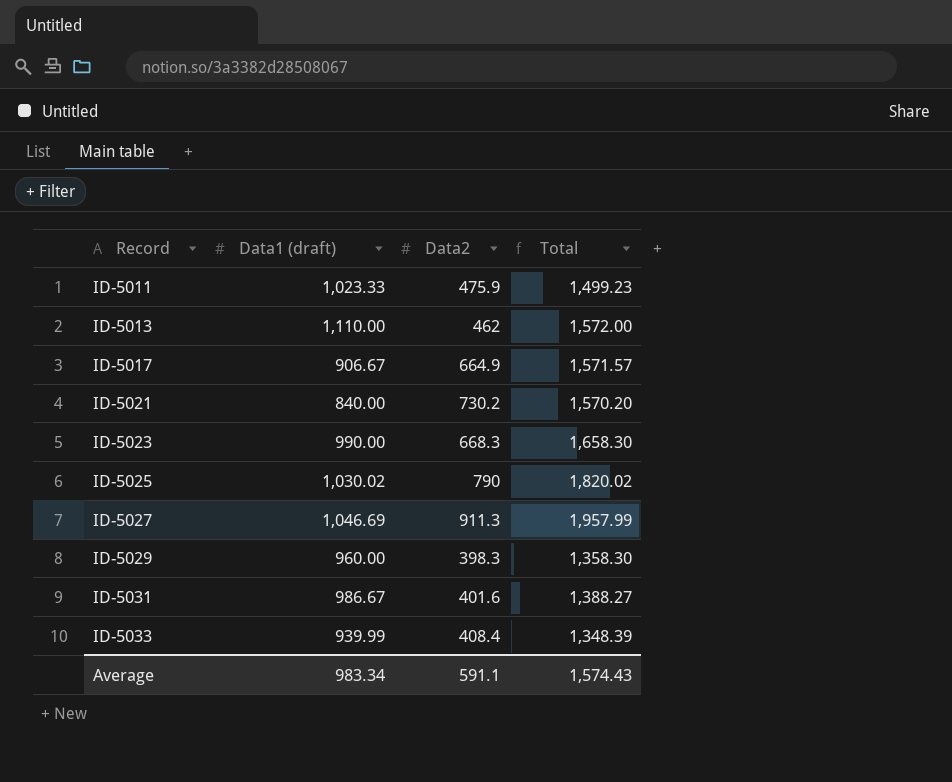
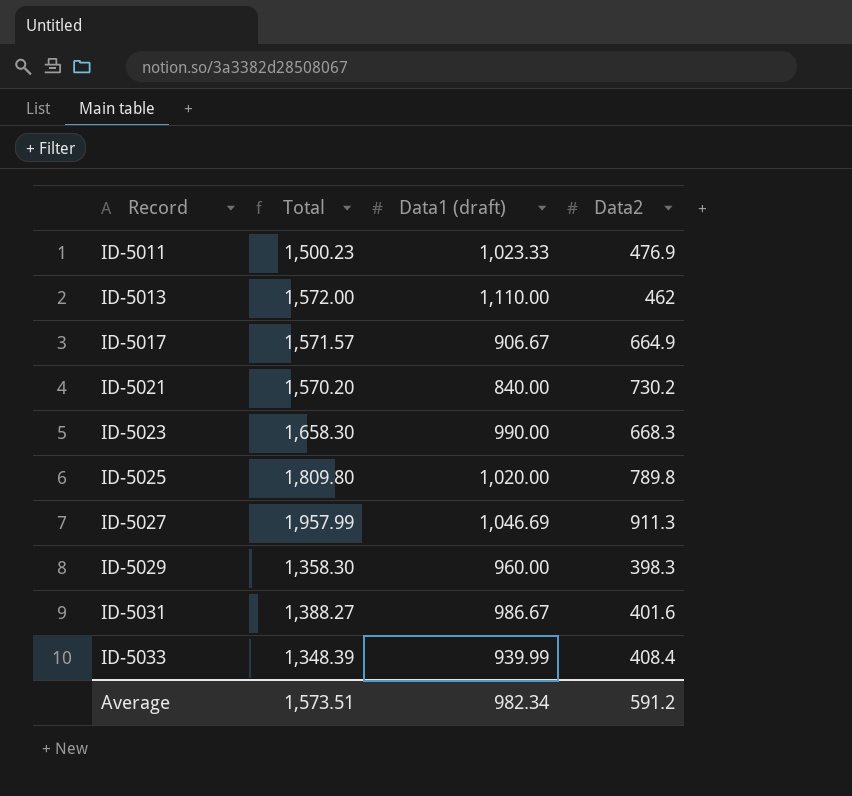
column Total | position: 4 -> 2
ID-5011 | Total: 1,499.23 -> 1,500.23
ID-5011 | Data2: 475.9 -> 476.9
ID-5025 | Total: 1,820.02 -> 1,809.80
ID-5025 | Data1 (draft): 1,030.02 -> 1,020.00
ID-5025 | Data2: 790 -> 789.8
Average | Total: 1,574.43 -> 1,573.51
Average | Data1 (draft): 983.34 -> 982.34
Average | Data2: 591.1 -> 591.2

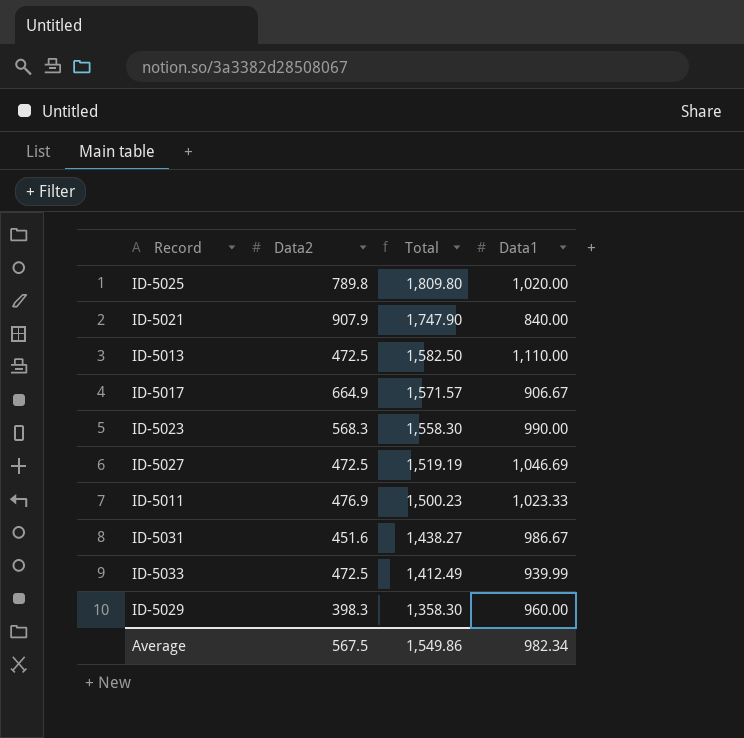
row order: Record ascending -> Total descending
column Data2 | position: 4 -> 2
column name: Data1 (draft) -> Data1
ID-5021 | Data2: 730.2 -> 907.9
ID-5021 | Total: 1,570.20 -> 1,747.90
ID-5013 | Data2: 462 -> 472.5
ID-5013 | Total: 1,572.00 -> 1,582.50
ID-5023 | Data2: 668.3 -> 568.3
ID-5023 | Total: 1,658.30 -> 1,558.30
ID-5027 | Data2: 911.3 -> 472.5
ID-5027 | Total: 1,957.99 -> 1,519.19
ID-5031 | Data2: 401.6 -> 451.6
ID-5031 | Total: 1,388.27 -> 1,438.27
ID-5033 | Data2: 408.4 -> 472.5
ID-5033 | Total: 1,348.39 -> 1,412.49
Average | Data2: 591.2 -> 567.5
Average | Total: 1,573.51 -> 1,549.86

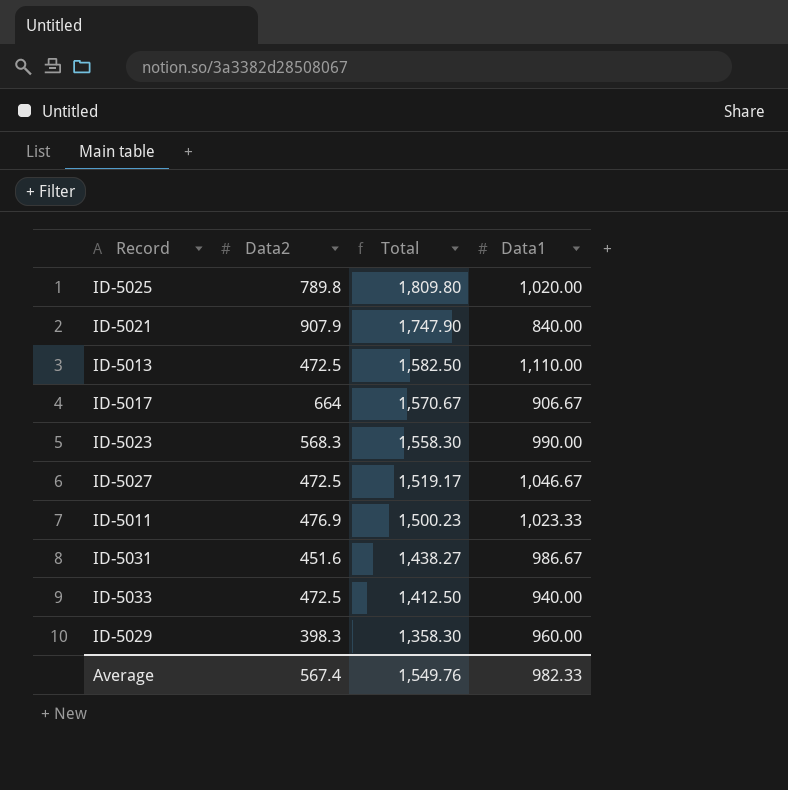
ID-5017 | Data2: 664.9 -> 664
ID-5017 | Total: 1,571.57 -> 1,570.67
ID-5027 | Total: 1,519.19 -> 1,519.17
ID-5027 | Data1: 1,046.69 -> 1,046.67
ID-5033 | Total: 1,412.49 -> 1,412.50
ID-5033 | Data1: 939.99 -> 940.00
Average | Data2: 567.5 -> 567.4
Average | Total: 1,549.86 -> 1,549.76
Average | Data1: 982.34 -> 982.33

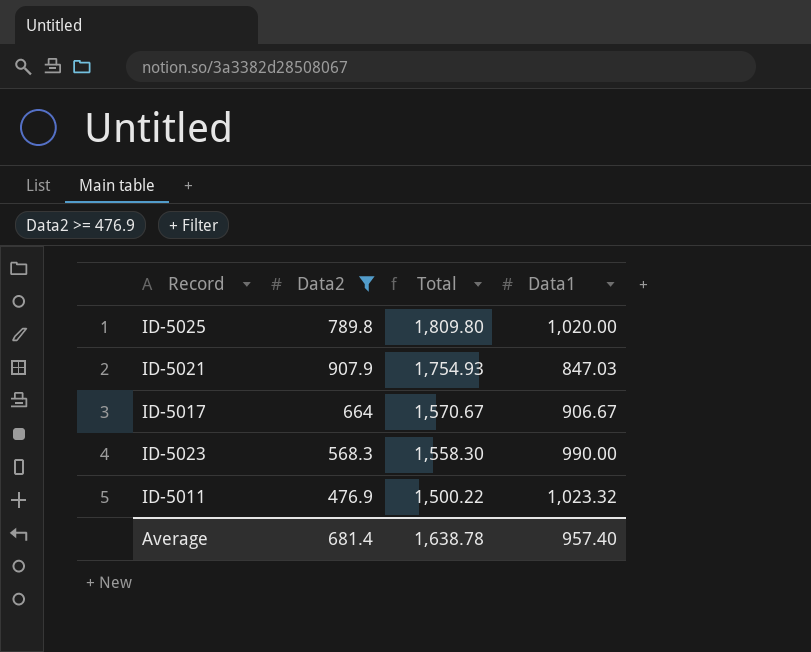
filter: none -> Data2 >= 476.9
ID-5021 | Total: 1,747.90 -> 1,754.93
ID-5021 | Data1: 840.00 -> 847.03
ID-5011 | Total: 1,500.23 -> 1,500.22
ID-5011 | Data1: 1,023.33 -> 1,023.32
Average | Data2: 567.4 -> 681.4
Average | Total: 1,549.76 -> 1,638.78
Average | Data1: 982.33 -> 957.40

